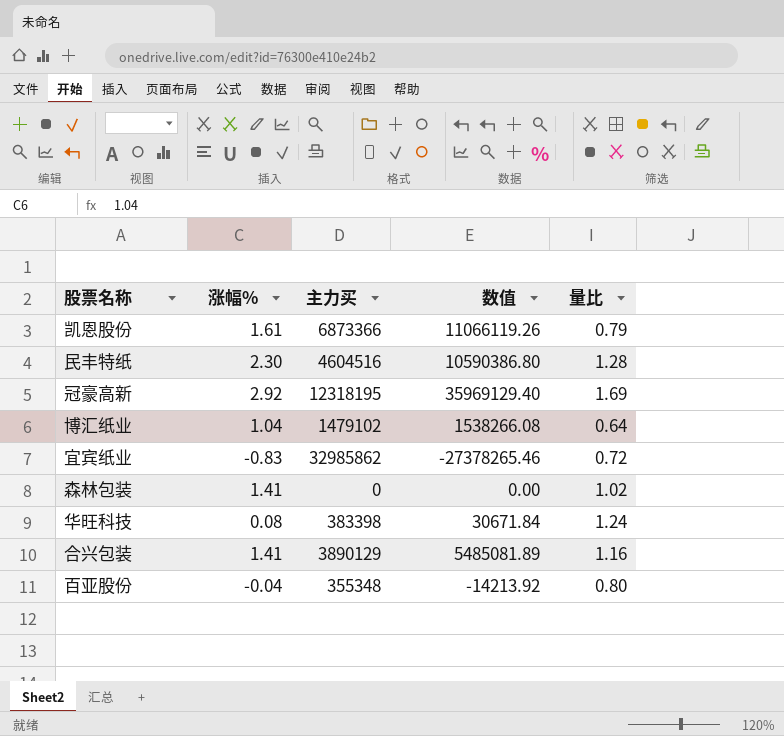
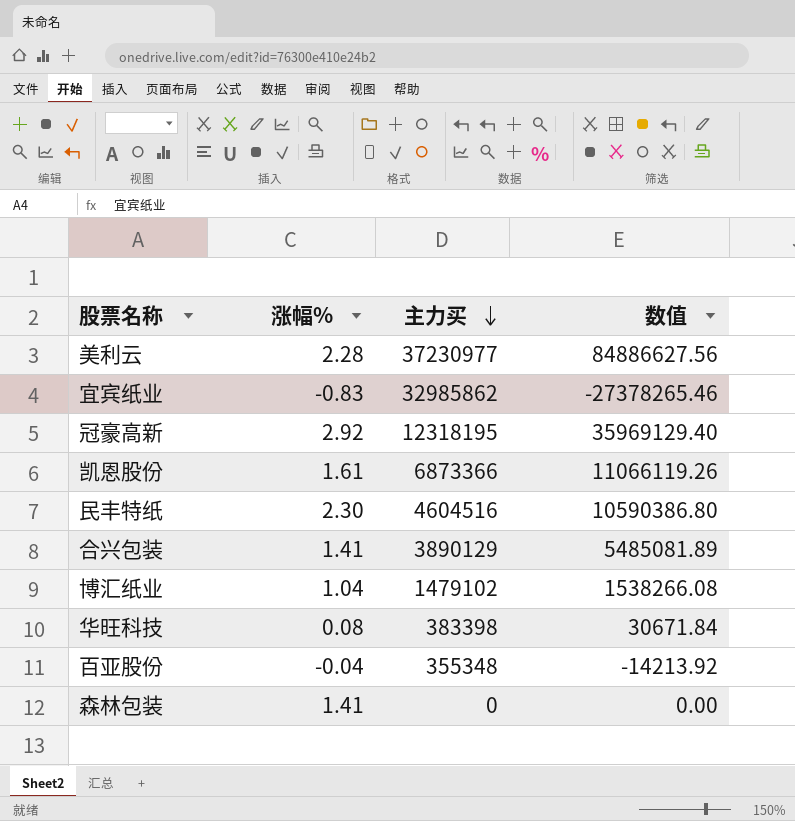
row order: none -> 主力买 descending
column 量比 | position: 5 -> none
row 美利云: none -> 2.28 | 37230977 | 84886627.56

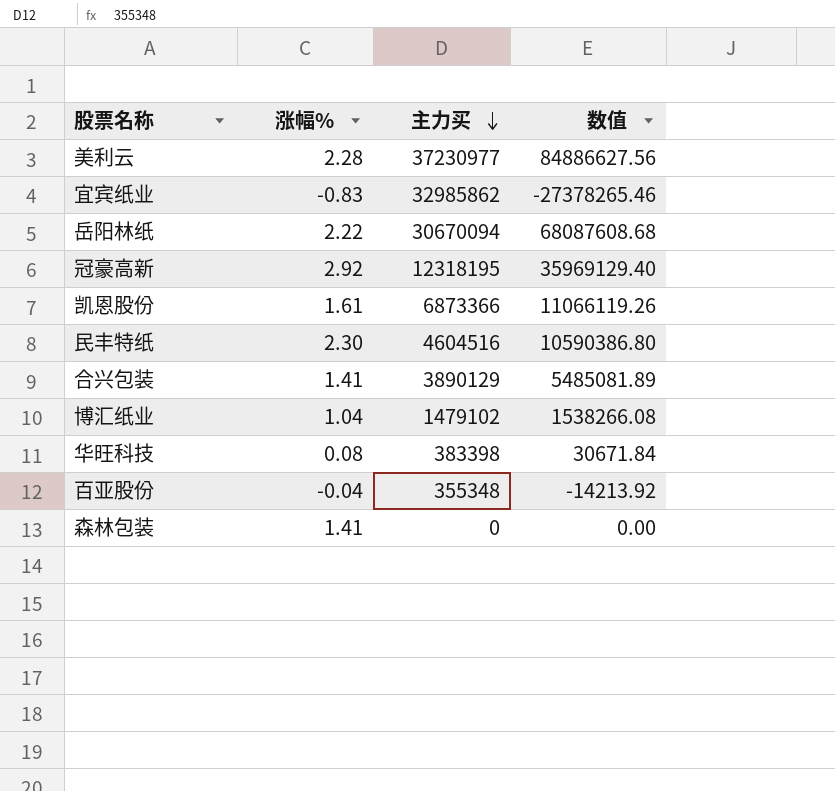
row 岳阳林纸: none -> 2.22 | 30670094 | 68087608.68

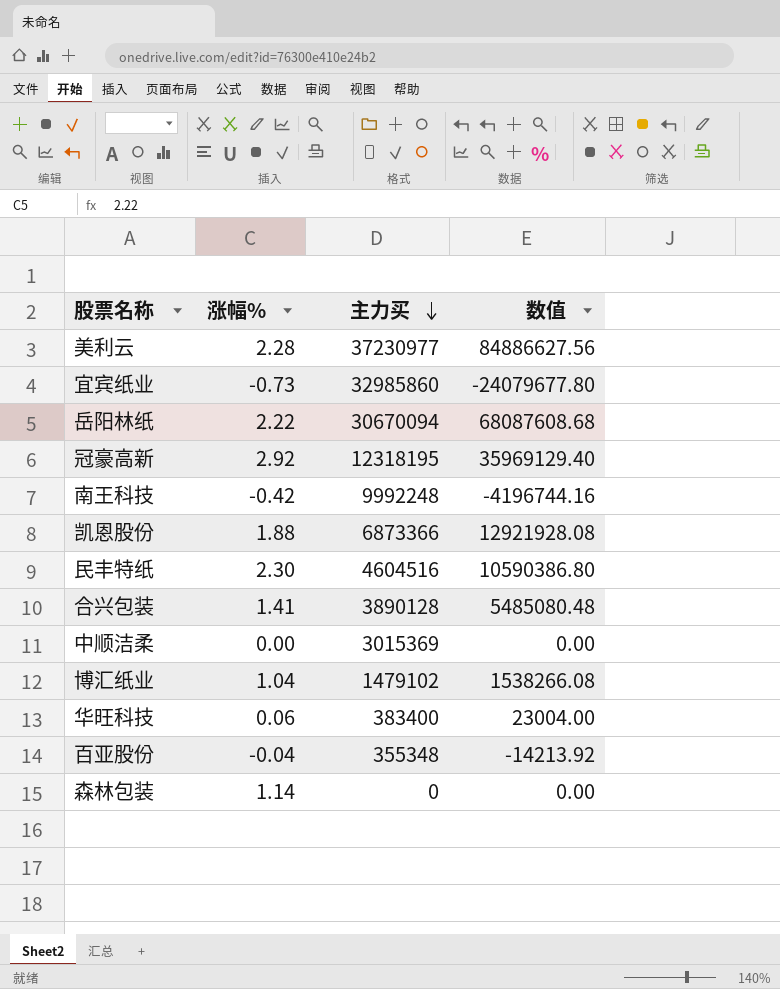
宜宾纸业 | 涨幅%: -0.83 -> -0.73
宜宾纸业 | 主力买: 32985862 -> 32985860
宜宾纸业 | 数值: -27378265.46 -> -24079677.80
row 南王科技: none -> -0.42 | 9992248 | -4196744.16
凯恩股份 | 涨幅%: 1.61 -> 1.88
凯恩股份 | 数值: 11066119.26 -> 12921928.08
合兴包装 | 主力买: 3890129 -> 3890128
合兴包装 | 数值: 5485081.89 -> 5485080.48
row 中顺洁柔: none -> 0.00 | 3015369 | 0.00
华旺科技 | 涨幅%: 0.08 -> 0.06
华旺科技 | 主力买: 383398 -> 383400
华旺科技 | 数值: 30671.84 -> 23004.00
森林包装 | 涨幅%: 1.41 -> 1.14

